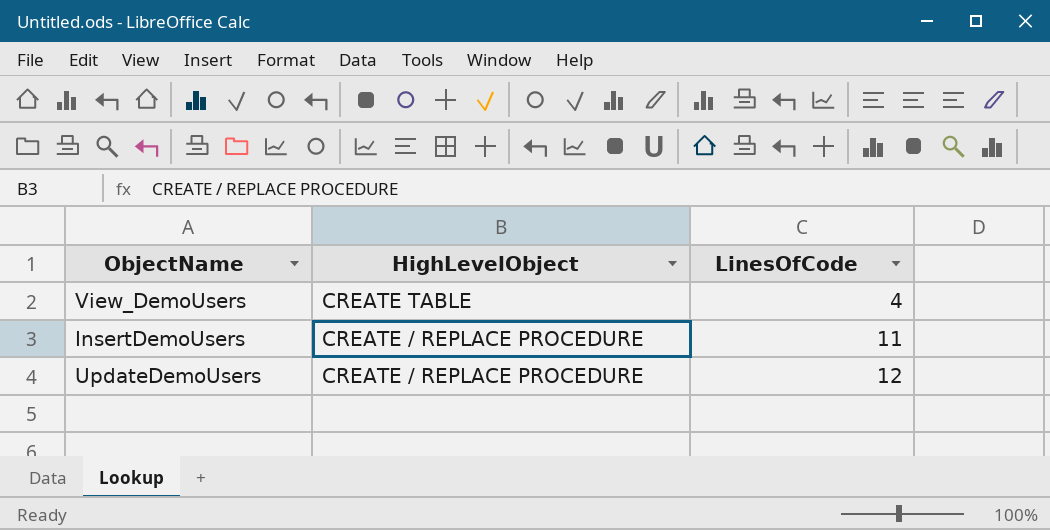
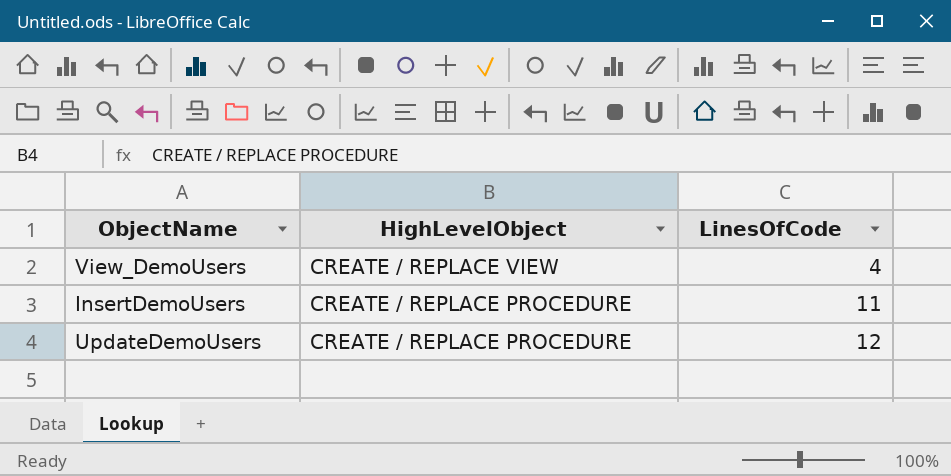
View_DemoUsers | HighLevelObject: CREATE TABLE -> CREATE / REPLACE VIEW

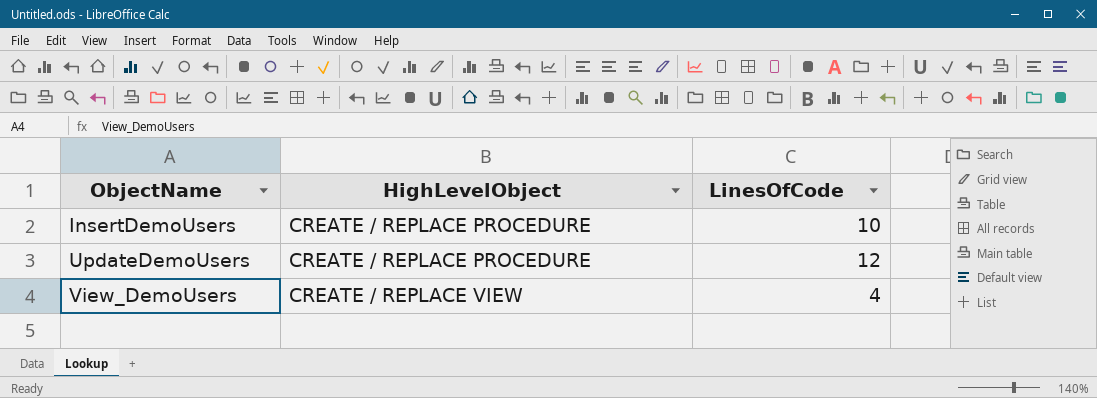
row order: HighLevelObject descending -> ObjectName ascending
InsertDemoUsers | LinesOfCode: 11 -> 10

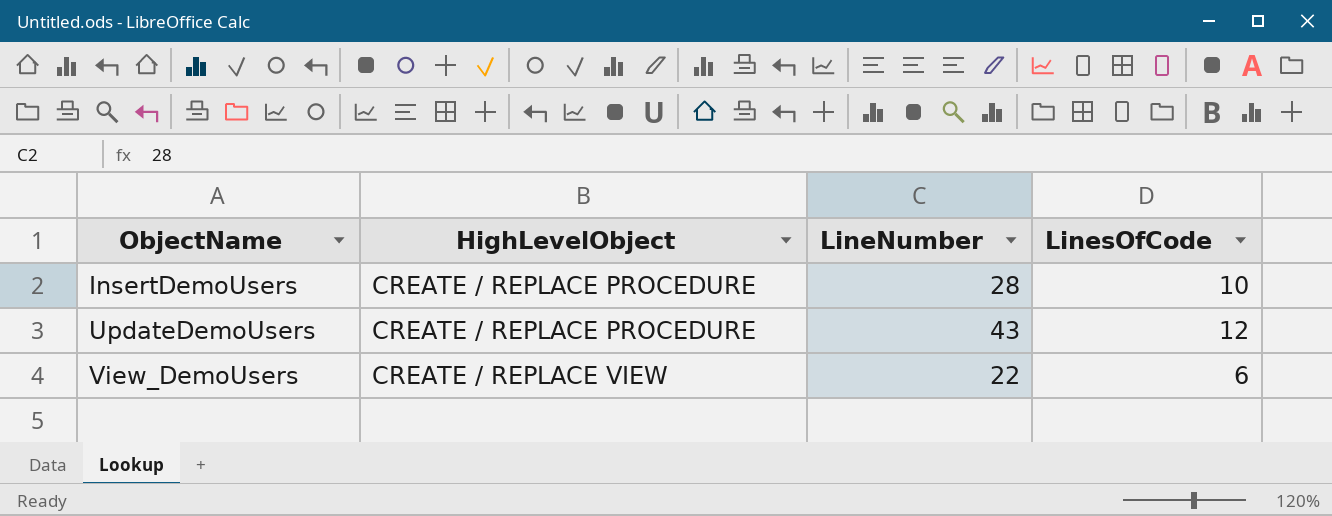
column LineNumber | position: none -> 3
View_DemoUsers | LinesOfCode: 4 -> 6

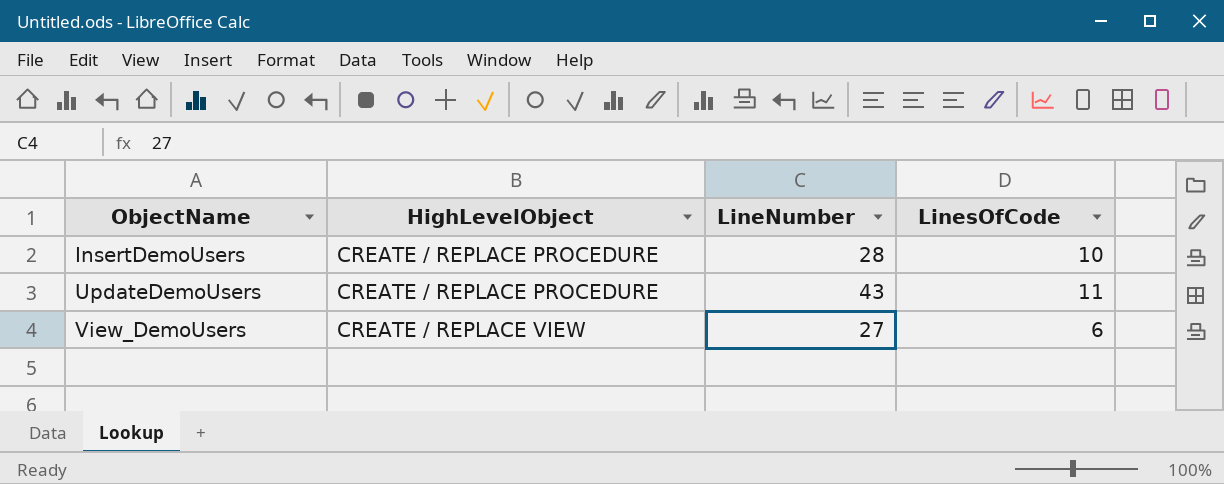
UpdateDemoUsers | LinesOfCode: 12 -> 11
View_DemoUsers | LineNumber: 22 -> 27

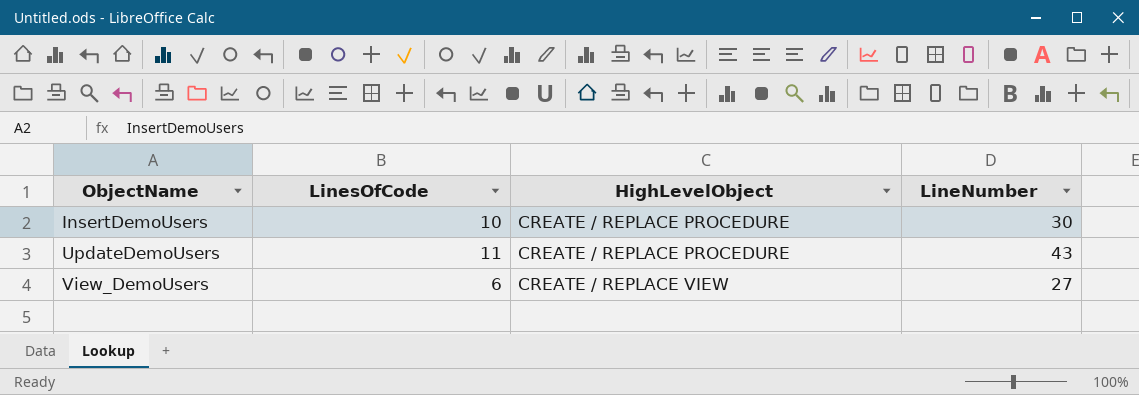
column LinesOfCode | position: 4 -> 2
InsertDemoUsers | LineNumber: 28 -> 30

